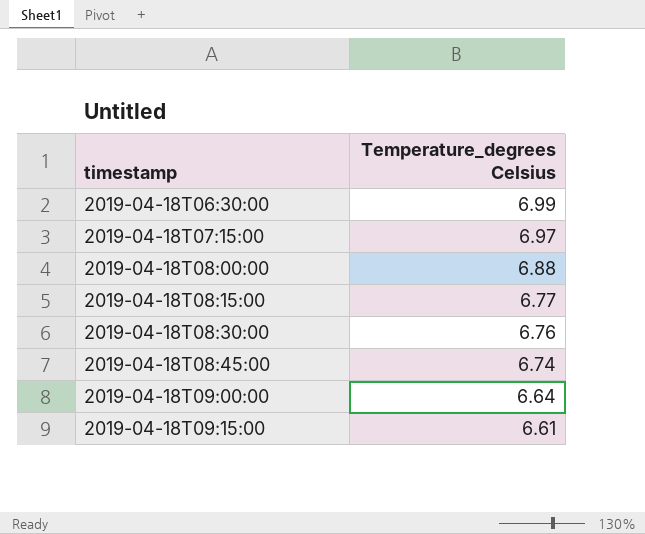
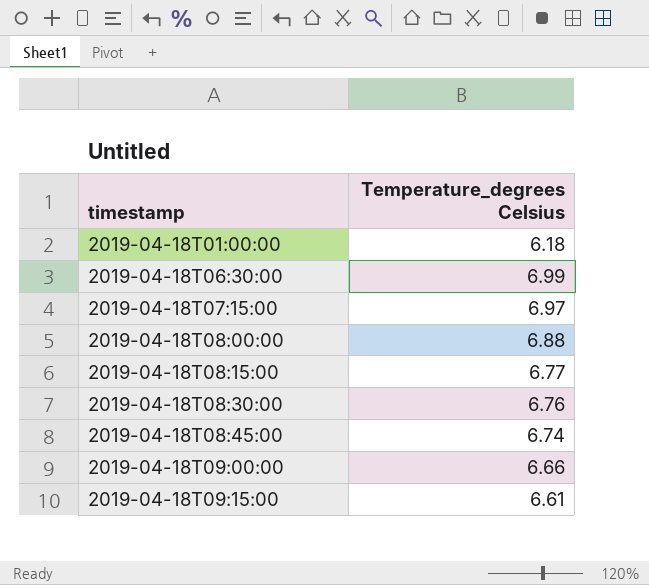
row 2019-04-18T01:00:00: none -> 6.18
2019-04-18T09:00:00 | Temperature_degrees Celsius: 6.64 -> 6.66

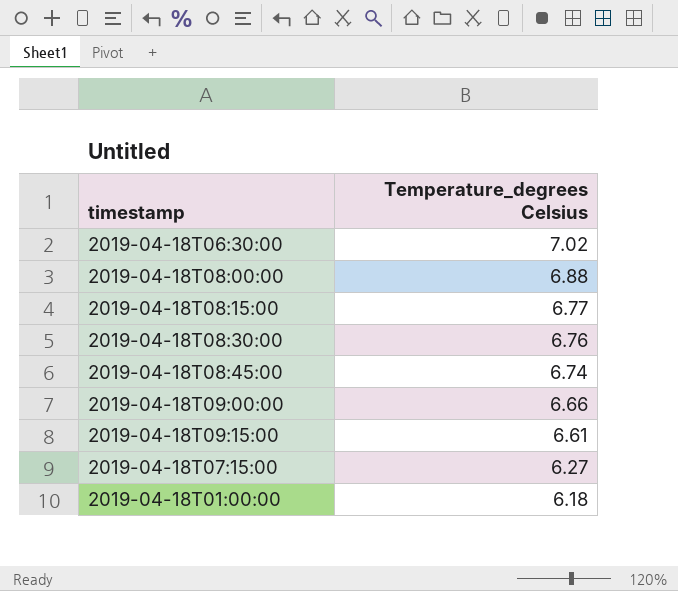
row order: timestamp ascending -> Temperature_degrees Celsius descending
2019-04-18T06:30:00 | Temperature_degrees Celsius: 6.99 -> 7.02
2019-04-18T07:15:00 | Temperature_degrees Celsius: 6.97 -> 6.27

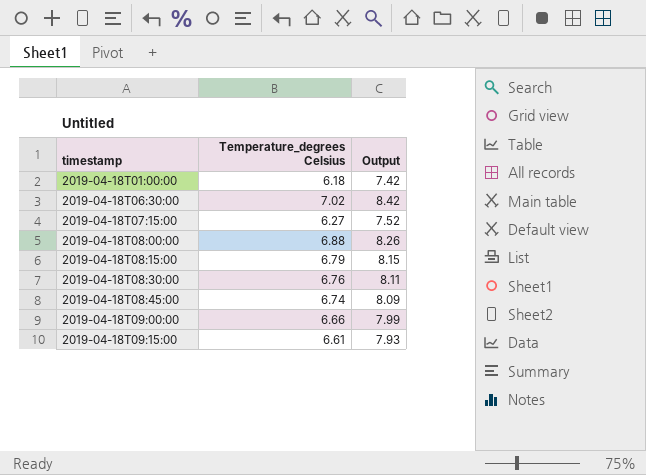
row order: Temperature_degrees Celsius descending -> timestamp ascending
column Output | formula: none -> [Temperature_degrees Celsius] * 1.2
2019-04-18T08:15:00 | Temperature_degrees Celsius: 6.77 -> 6.79

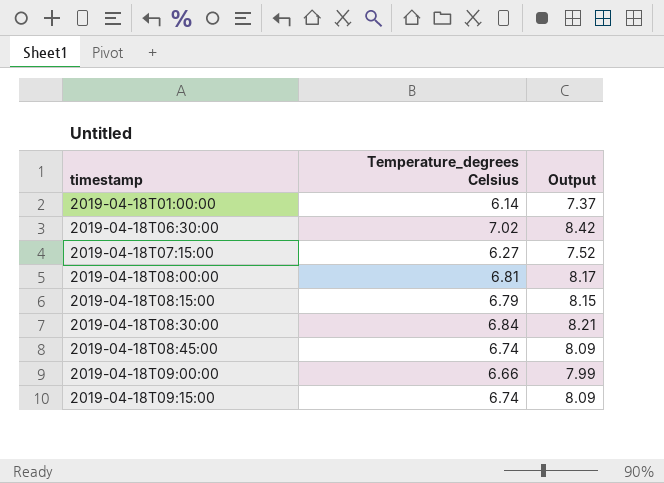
2019-04-18T01:00:00 | Temperature_degrees Celsius: 6.18 -> 6.14
2019-04-18T01:00:00 | Output: 7.42 -> 7.37
2019-04-18T08:00:00 | Temperature_degrees Celsius: 6.88 -> 6.81
2019-04-18T08:00:00 | Output: 8.26 -> 8.17
2019-04-18T08:30:00 | Temperature_degrees Celsius: 6.76 -> 6.84
2019-04-18T08:30:00 | Output: 8.11 -> 8.21
2019-04-18T09:15:00 | Temperature_degrees Celsius: 6.61 -> 6.74
2019-04-18T09:15:00 | Output: 7.93 -> 8.09

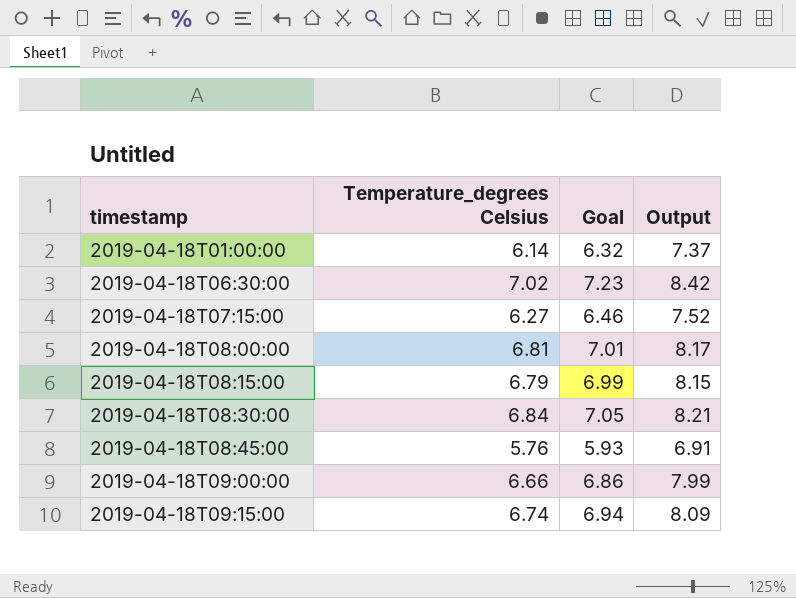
column Goal | formula: none -> [Temperature_degrees Celsius] * 1.03
2019-04-18T08:45:00 | Temperature_degrees Celsius: 6.74 -> 5.76
2019-04-18T08:45:00 | Output: 8.09 -> 6.91

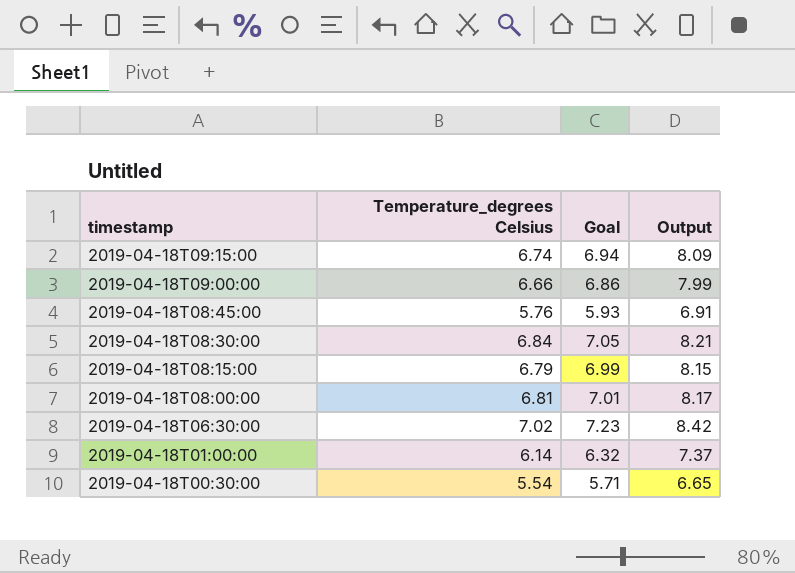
row order: timestamp ascending -> timestamp descending
row 2019-04-18T07:15:00: 6.27 | 6.46 | 7.52 -> none
row 2019-04-18T00:30:00: none -> 5.54 | 5.71 | 6.65

